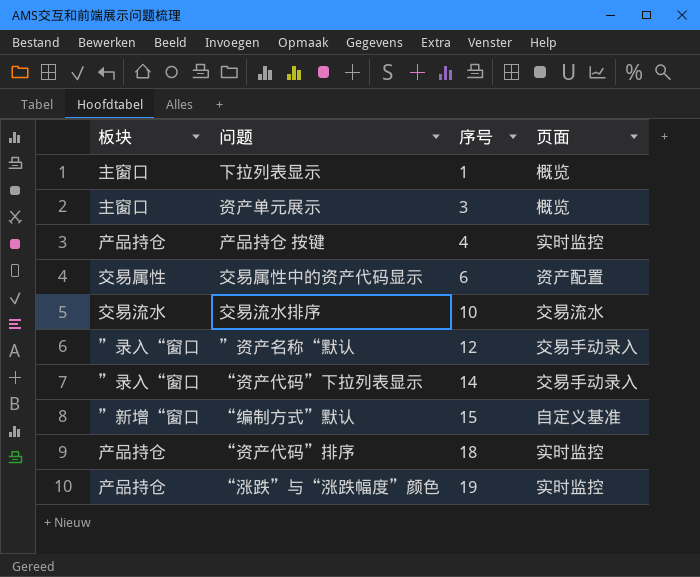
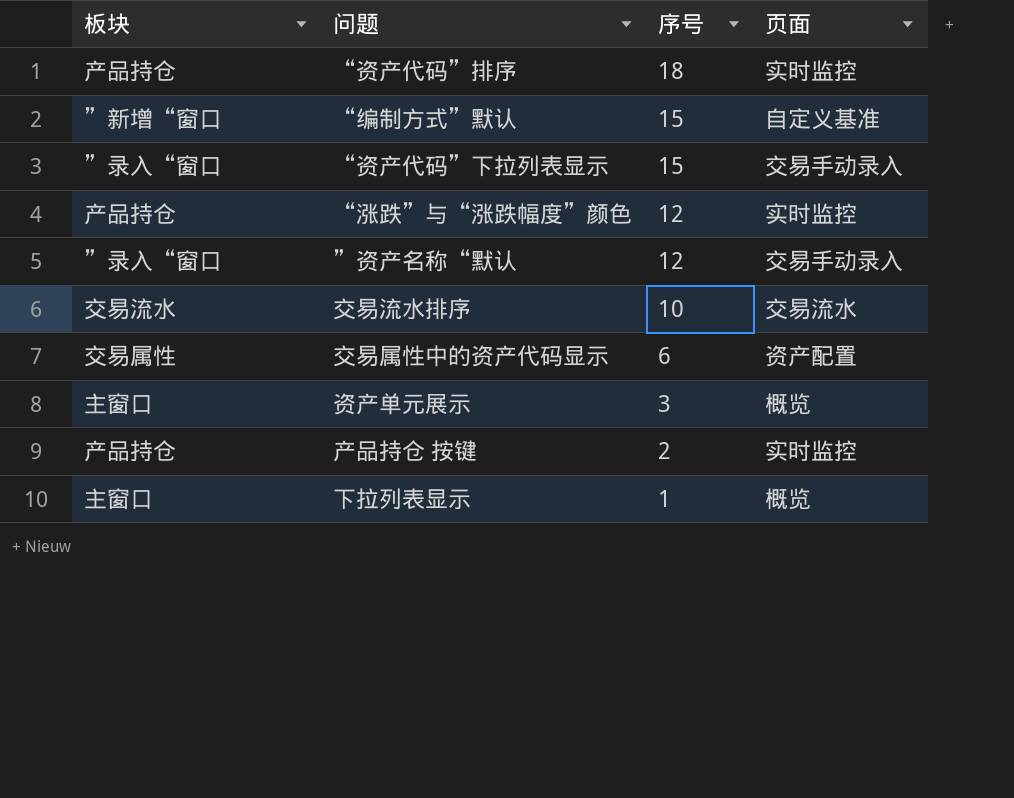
row order: 序号 ascending -> 序号 descending
“资产代码”下拉列表显示 | 序号: 14 -> 15
“涨跌”与“涨跌幅度”颜色 | 序号: 19 -> 12
产品持仓 按键 | 序号: 4 -> 2

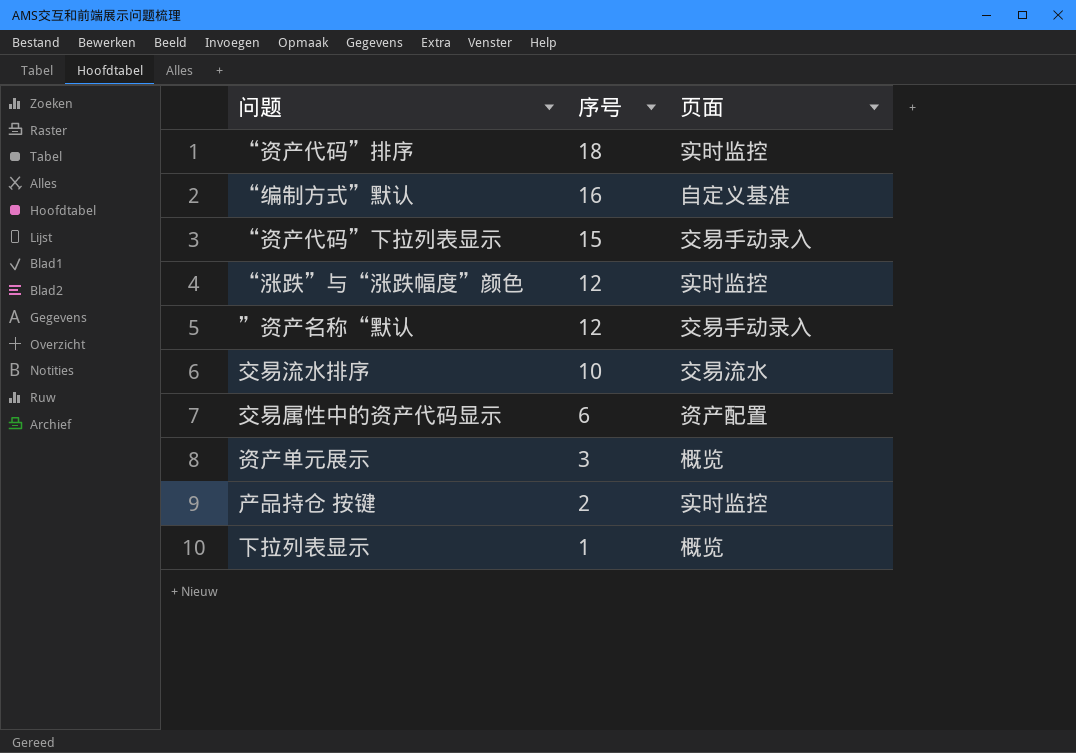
column 板块 | position: 1 -> none
“编制方式”默认 | 序号: 15 -> 16

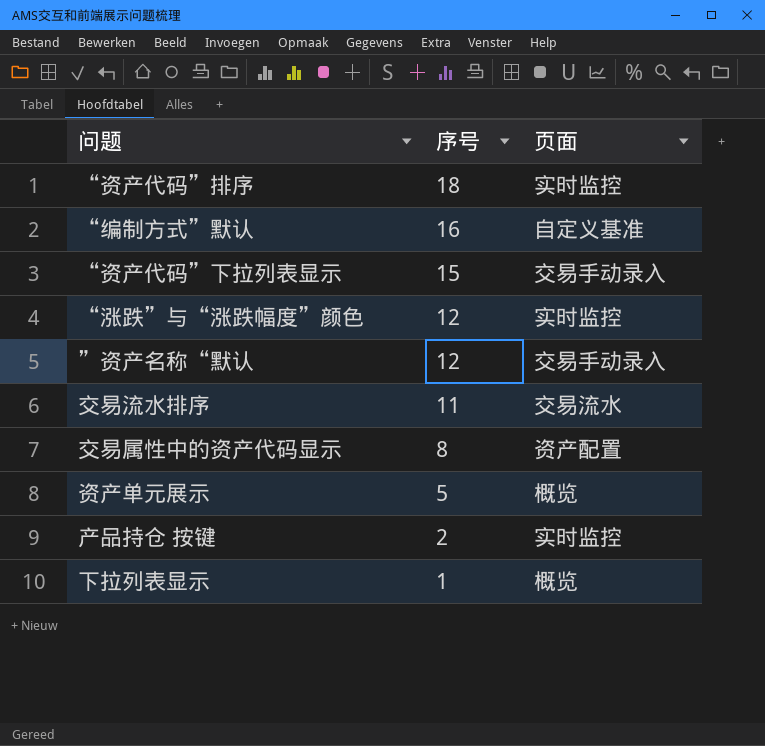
交易流水排序 | 序号: 10 -> 11
交易属性中的资产代码显示 | 序号: 6 -> 8
资产单元展示 | 序号: 3 -> 5

